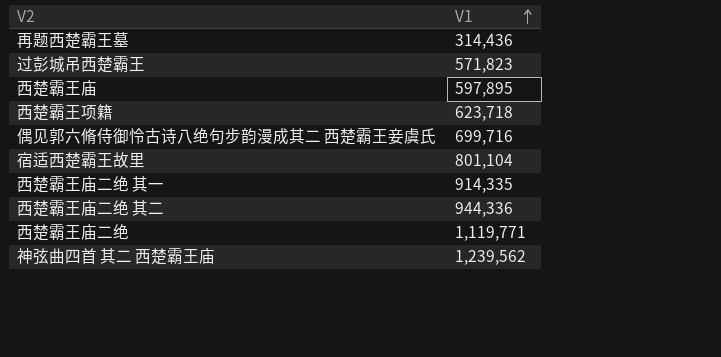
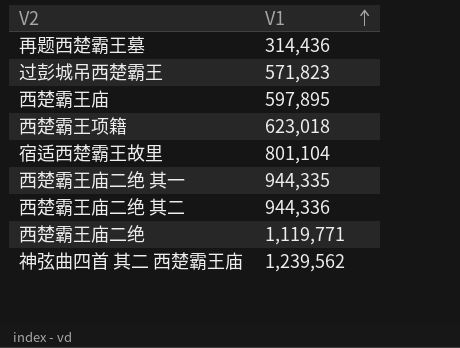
row 偶见郭六脩侍御怜古诗八绝句步韵漫成其二 西楚霸王妾虞氏: 699,716 -> none
西楚霸王项籍 | V1: 623,718 -> 623,018
西楚霸王庙二绝 其一 | V1: 914,335 -> 944,335

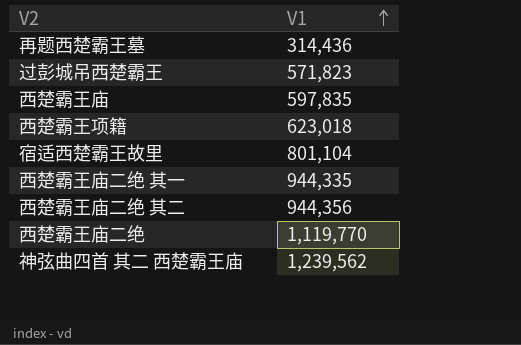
西楚霸王庙 | V1: 597,895 -> 597,835
西楚霸王庙二绝 其二 | V1: 944,336 -> 944,356
西楚霸王庙二绝 | V1: 1,119,771 -> 1,119,770

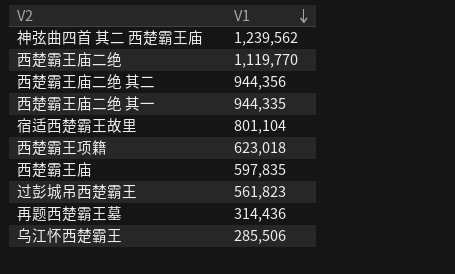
row order: V1 ascending -> V1 descending
过彭城吊西楚霸王 | V1: 571,823 -> 561,823
row 乌江怀西楚霸王: none -> 285,506

